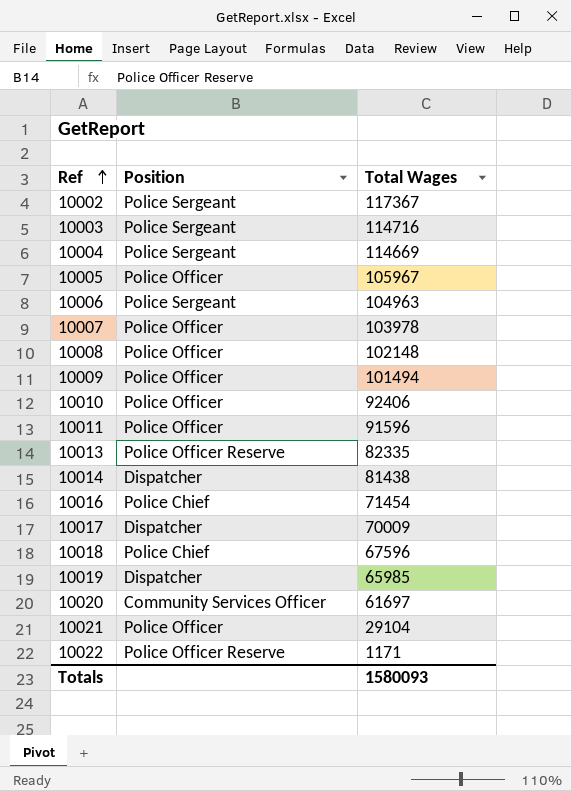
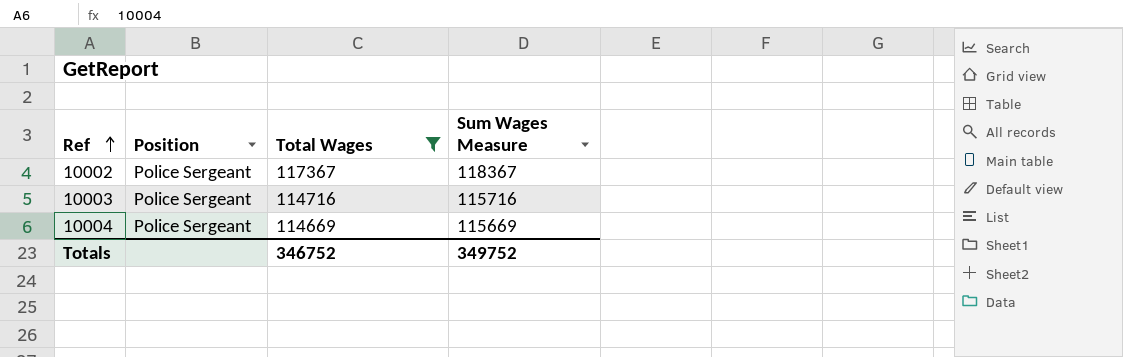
filter: none -> Total Wages >= 114669
column Sum Wages Measure | formula: none -> [Total Wages] + 1000
Totals | Total Wages: 1580093 -> 346752

